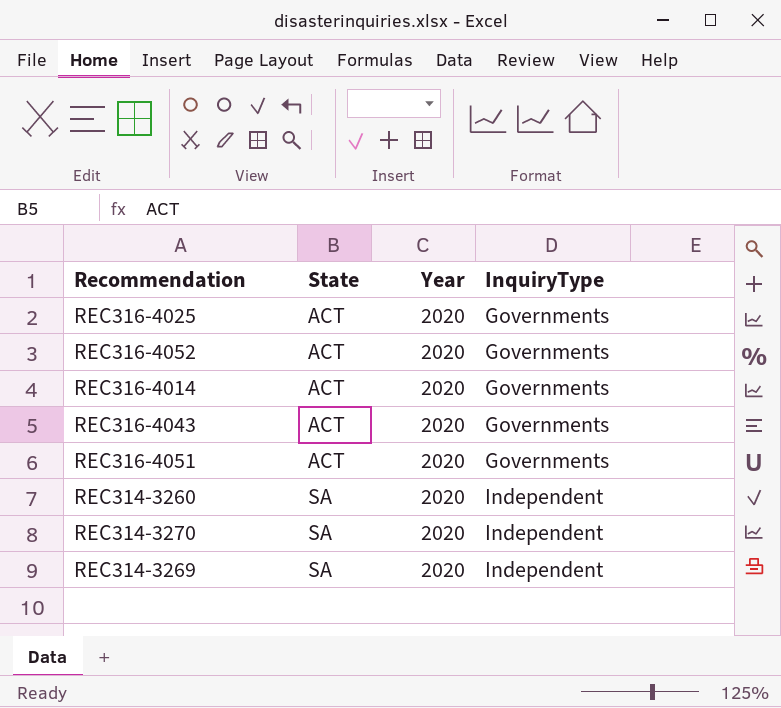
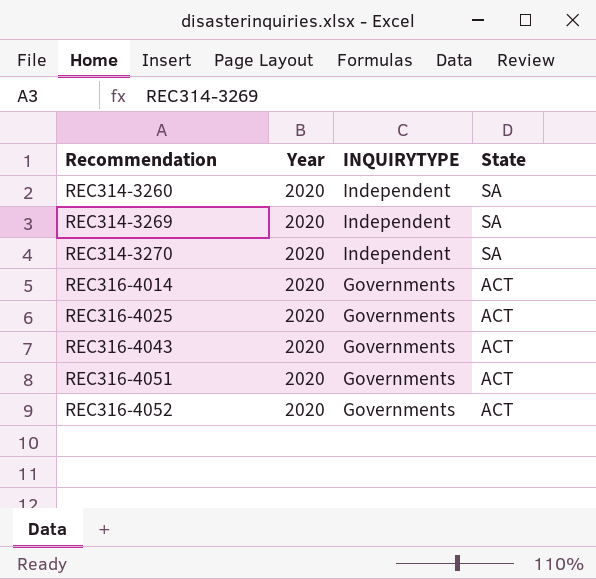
row order: State ascending -> Recommendation ascending
column name: InquiryType -> INQUIRYTYPE
column State | position: 2 -> 4

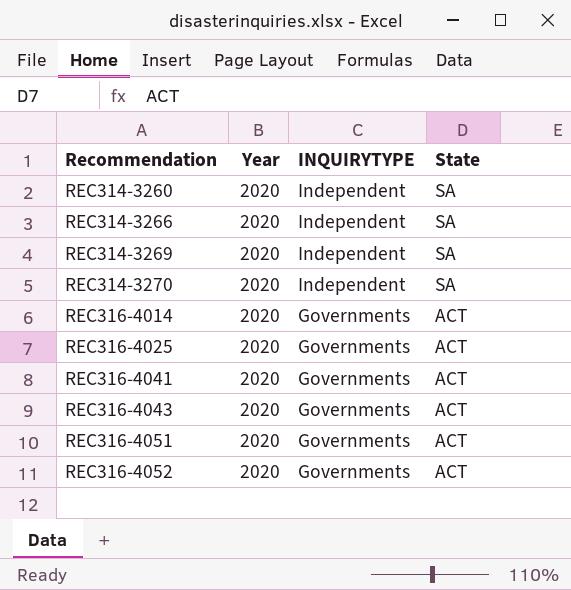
row REC314-3266: none -> 2020 | Independent | SA
row REC316-4041: none -> 2020 | Governments | ACT

